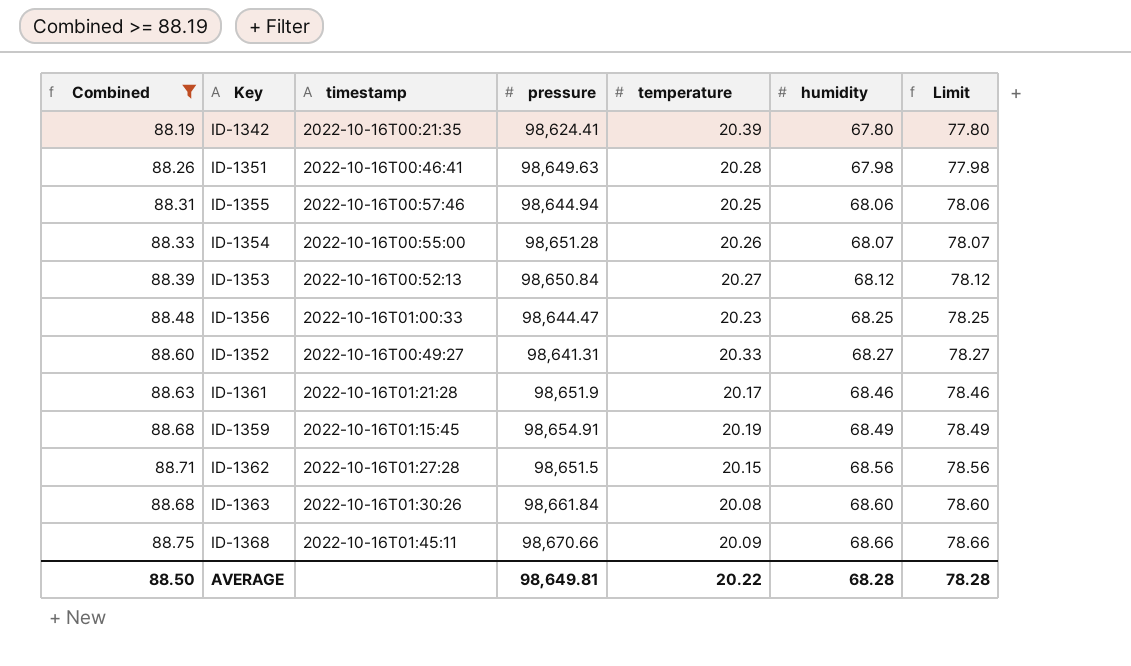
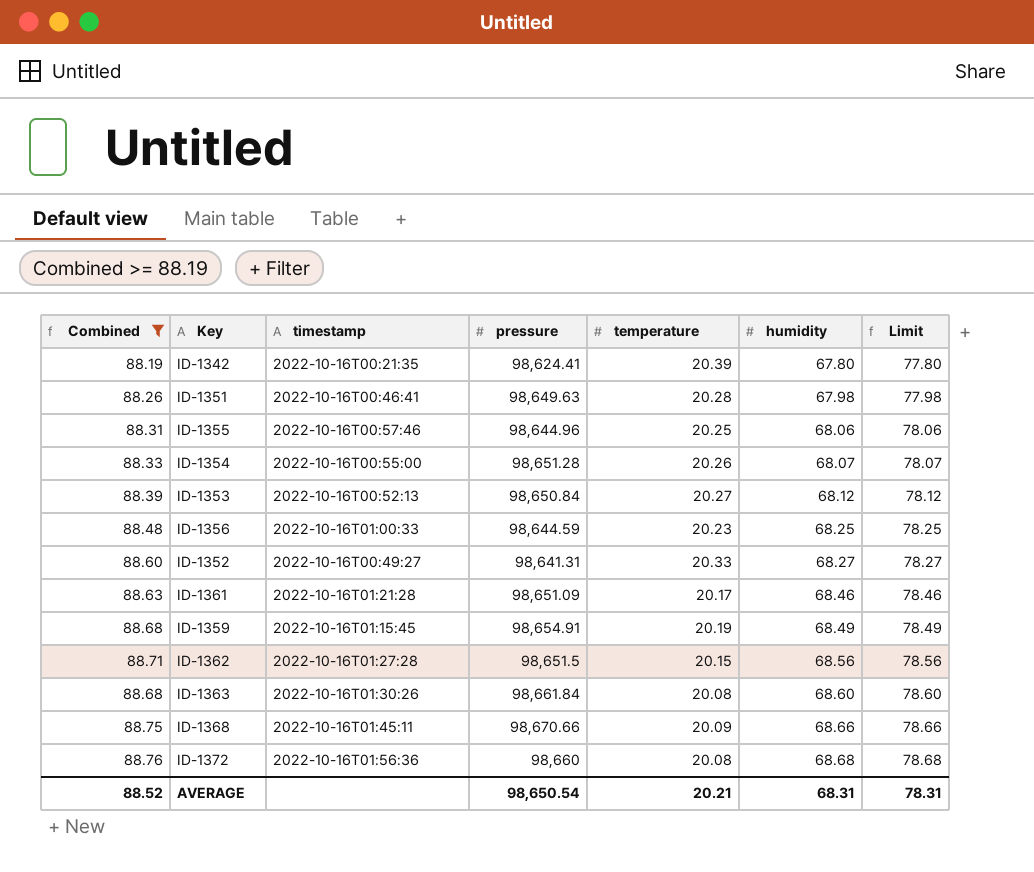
ID-1355 | pressure: 98,644.94 -> 98,644.96
ID-1356 | pressure: 98,644.47 -> 98,644.59
ID-1361 | pressure: 98,651.9 -> 98,651.09
row ID-1372: none -> 88.76 | 2022-10-16T01:56:36 | 98,660 | 20.08 | 68.68 | 78.68
AVERAGE | Combined: 88.50 -> 88.52
AVERAGE | pressure: 98,649.81 -> 98,650.54
AVERAGE | temperature: 20.22 -> 20.21
AVERAGE | humidity: 68.28 -> 68.31
AVERAGE | Limit: 78.28 -> 78.31

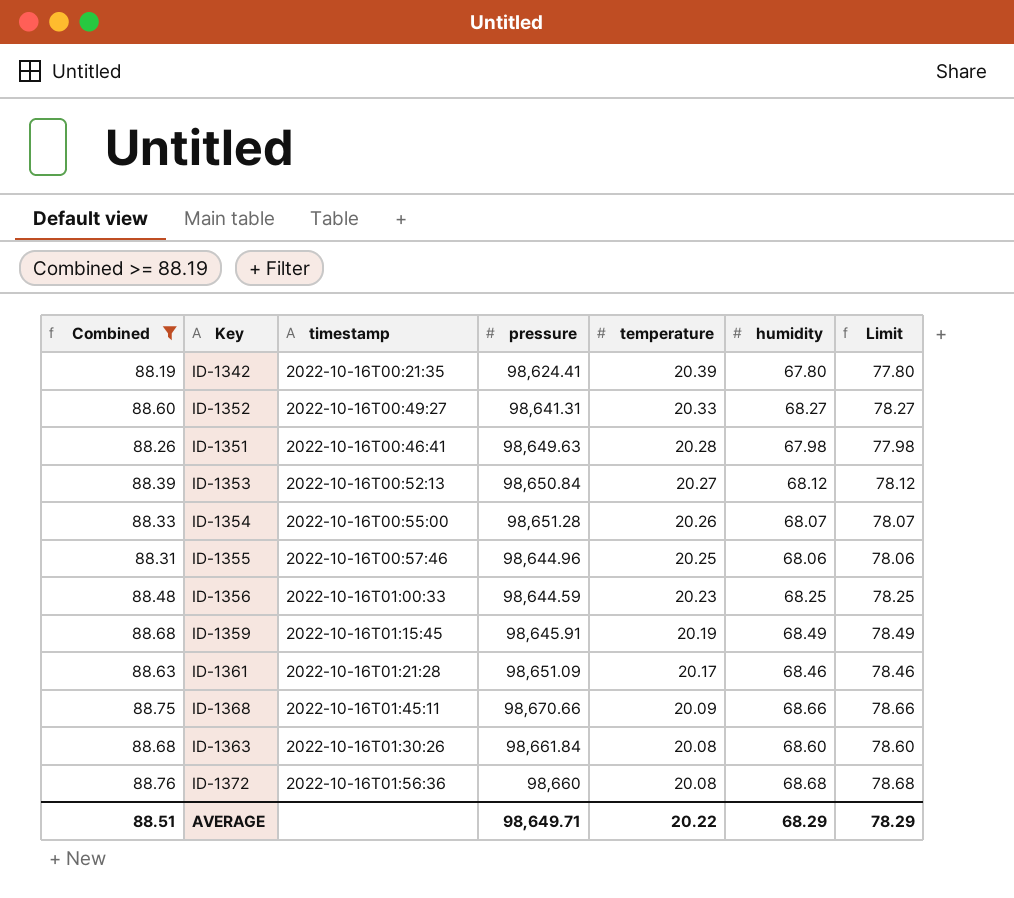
row order: humidity ascending -> temperature descending
row ID-1362: 88.71 | 2022-10-16T01:27:28 | 98,651.5 | 20.15 | 68.56 | 78.56 -> none
ID-1359 | pressure: 98,654.91 -> 98,645.91
AVERAGE | Combined: 88.52 -> 88.51
AVERAGE | pressure: 98,650.54 -> 98,649.71
AVERAGE | temperature: 20.21 -> 20.22
AVERAGE | humidity: 68.31 -> 68.29
AVERAGE | Limit: 78.31 -> 78.29

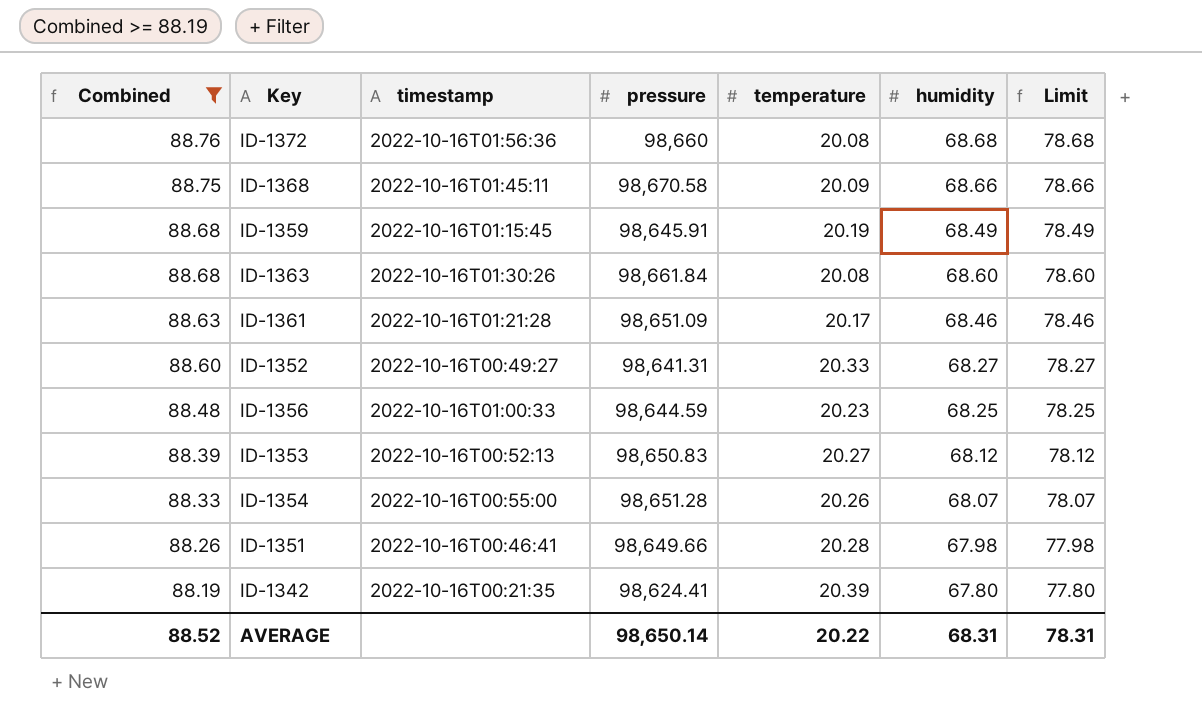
row order: temperature descending -> Combined descending
row ID-1355: 88.31 | 2022-10-16T00:57:46 | 98,644.96 | 20.25 | 68.06 | 78.06 -> none
ID-1368 | pressure: 98,670.66 -> 98,670.58
ID-1353 | pressure: 98,650.84 -> 98,650.83
ID-1351 | pressure: 98,649.63 -> 98,649.66
AVERAGE | Combined: 88.51 -> 88.52
AVERAGE | pressure: 98,649.71 -> 98,650.14
AVERAGE | humidity: 68.29 -> 68.31
AVERAGE | Limit: 78.29 -> 78.31

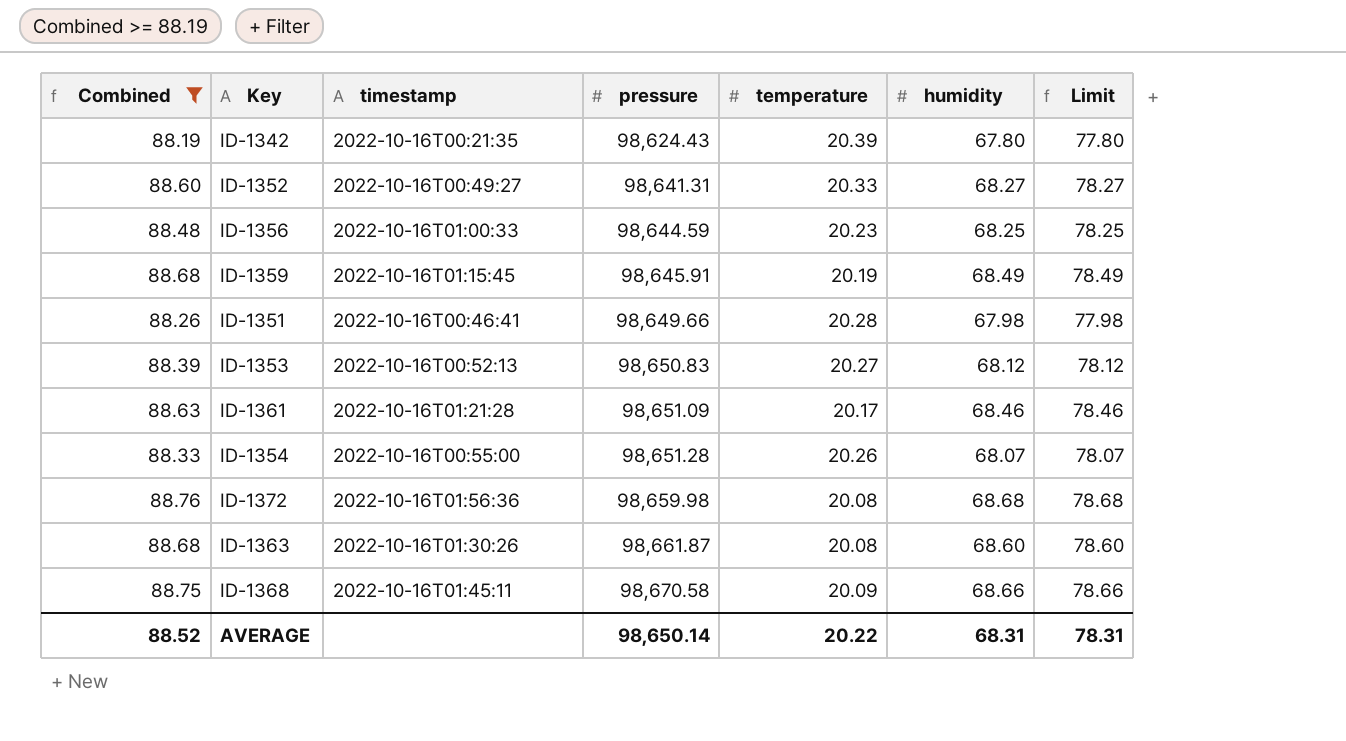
row order: Combined descending -> pressure ascending
ID-1342 | pressure: 98,624.41 -> 98,624.43
ID-1372 | pressure: 98,660 -> 98,659.98
ID-1363 | pressure: 98,661.84 -> 98,661.87

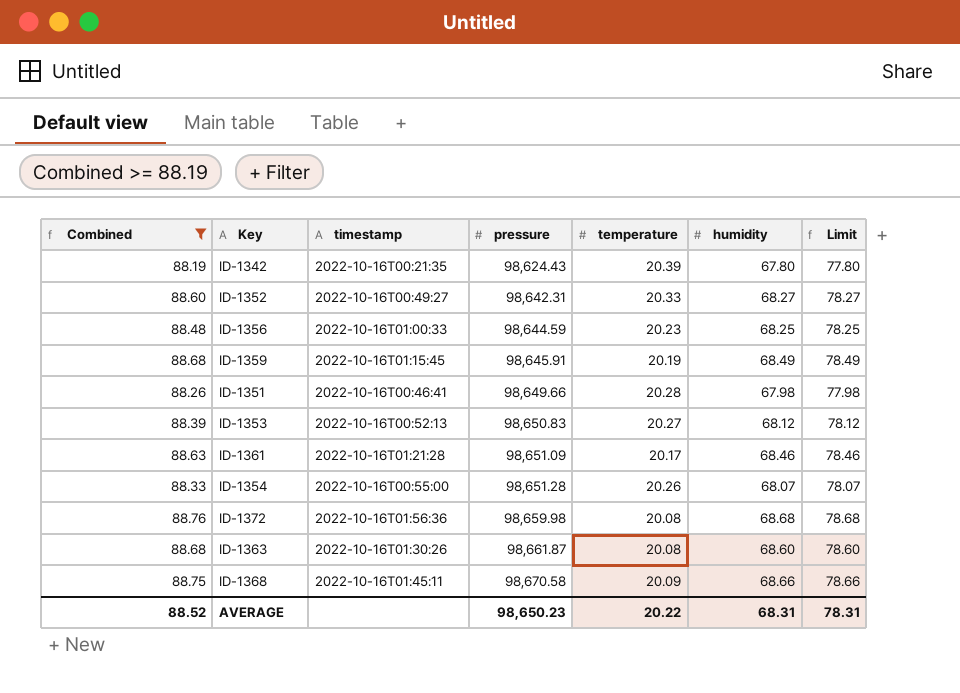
ID-1352 | pressure: 98,641.31 -> 98,642.31
AVERAGE | pressure: 98,650.14 -> 98,650.23

